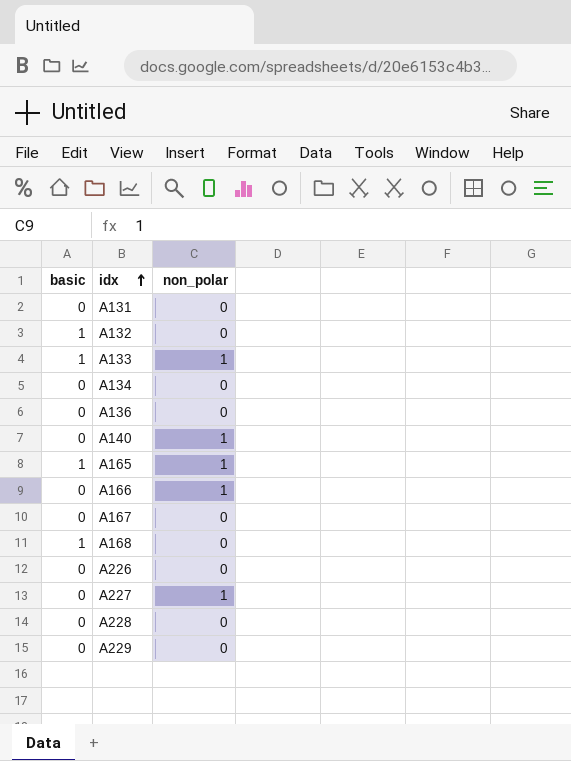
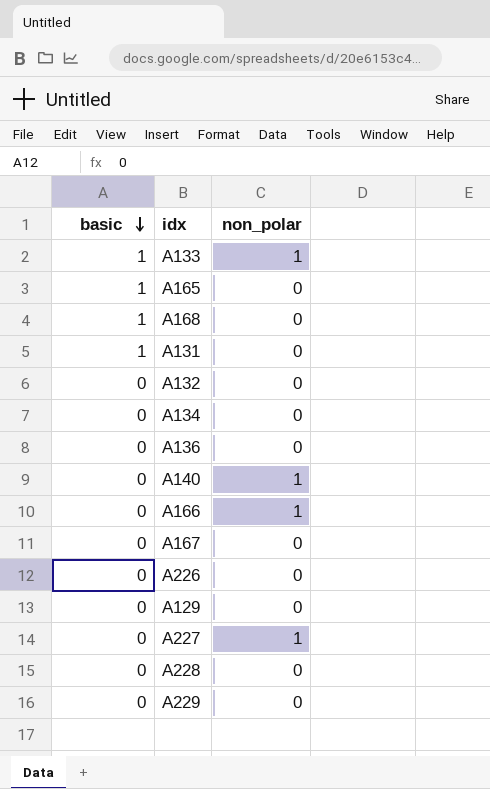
row order: idx ascending -> basic descending
A165 | non_polar: 1 -> 0
A131 | basic: 0 -> 1
A132 | basic: 1 -> 0
row A129: none -> 0 | 0

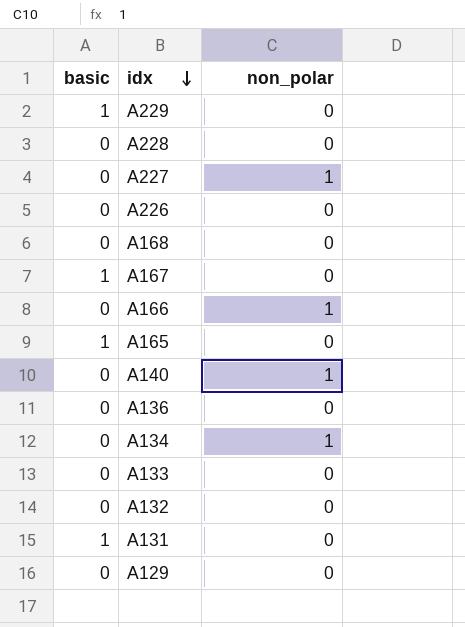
row order: basic descending -> idx descending
A229 | basic: 0 -> 1
A168 | basic: 1 -> 0
A167 | basic: 0 -> 1
A134 | non_polar: 0 -> 1
A133 | basic: 1 -> 0
A133 | non_polar: 1 -> 0

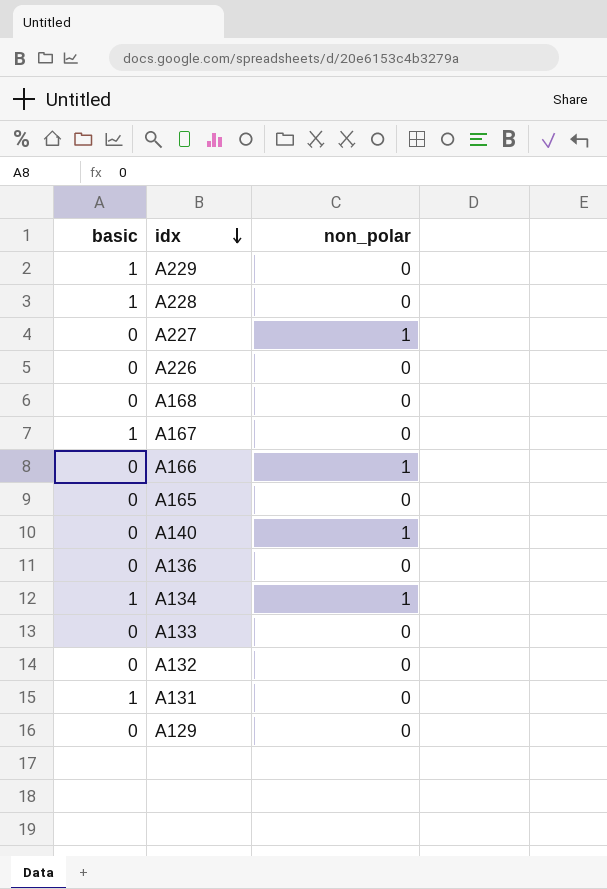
A228 | basic: 0 -> 1
A165 | basic: 1 -> 0
A134 | basic: 0 -> 1

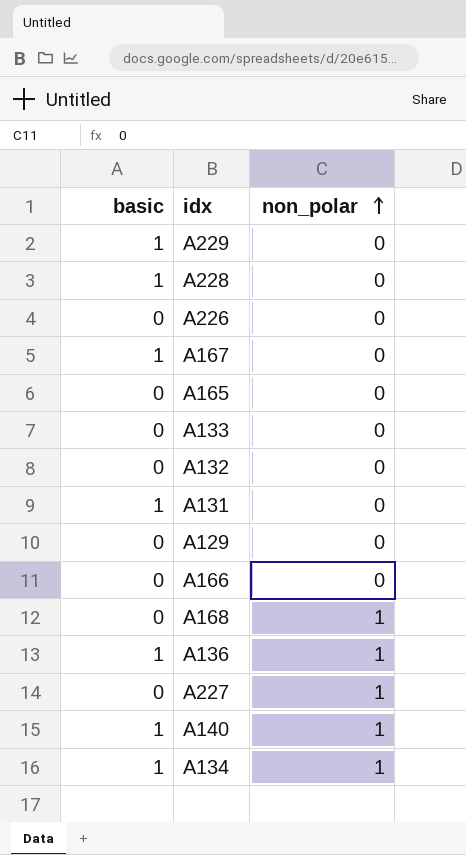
row order: idx descending -> non_polar ascending
A166 | non_polar: 1 -> 0
A168 | non_polar: 0 -> 1
A136 | basic: 0 -> 1
A136 | non_polar: 0 -> 1
A140 | basic: 0 -> 1

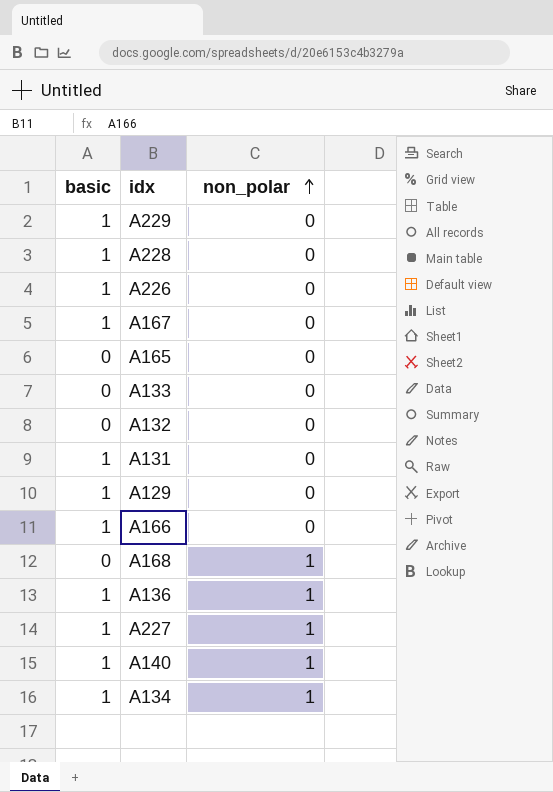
A226 | basic: 0 -> 1
A129 | basic: 0 -> 1
A166 | basic: 0 -> 1
A227 | basic: 0 -> 1

